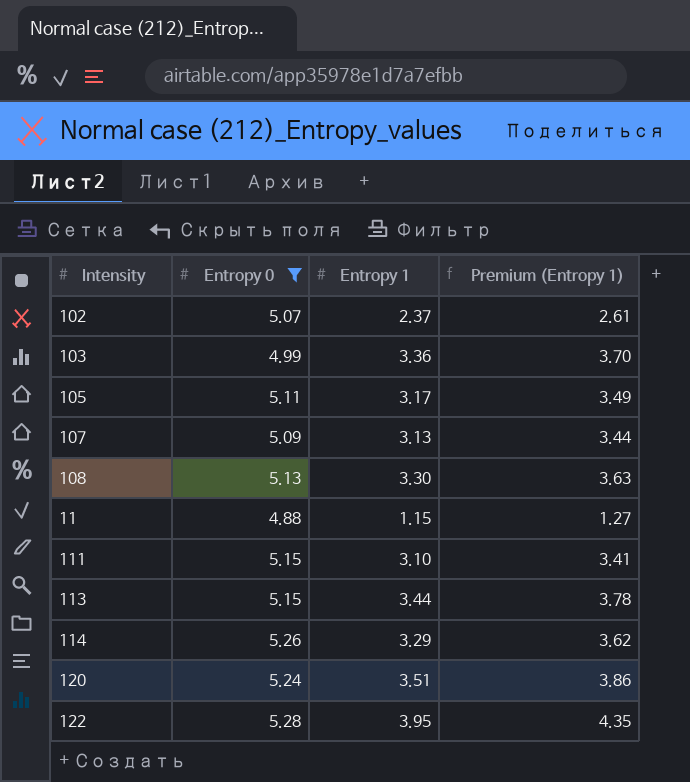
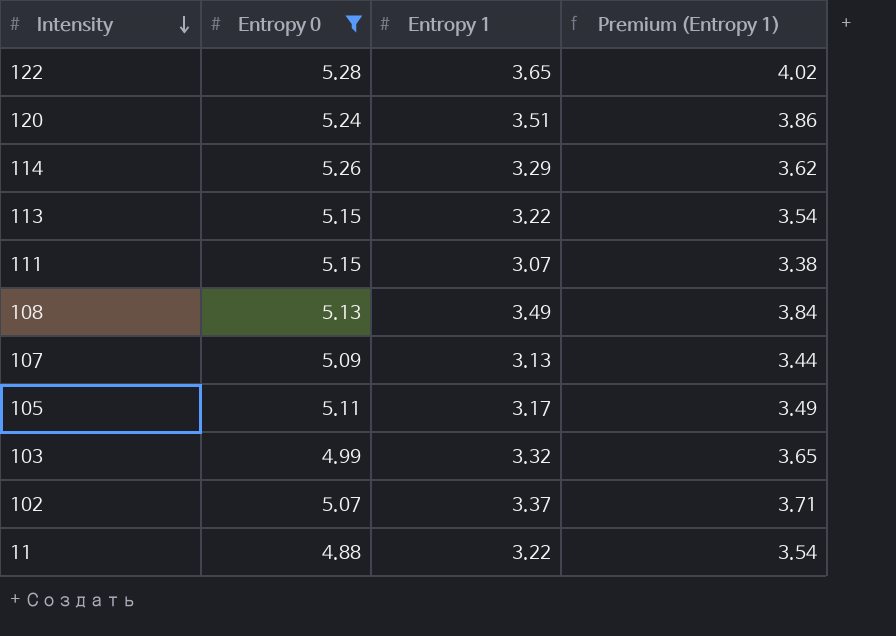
row order: none -> Intensity descending
122 | Entropy 1: 3.95 -> 3.65
122 | Premium (Entropy 1): 4.35 -> 4.02
113 | Entropy 1: 3.44 -> 3.22
113 | Premium (Entropy 1): 3.78 -> 3.54
111 | Entropy 1: 3.10 -> 3.07
111 | Premium (Entropy 1): 3.41 -> 3.38
108 | Entropy 1: 3.30 -> 3.49
108 | Premium (Entropy 1): 3.63 -> 3.84
103 | Entropy 1: 3.36 -> 3.32
103 | Premium (Entropy 1): 3.70 -> 3.65
102 | Entropy 1: 2.37 -> 3.37
102 | Premium (Entropy 1): 2.61 -> 3.71
11 | Entropy 1: 1.15 -> 3.22
11 | Premium (Entropy 1): 1.27 -> 3.54

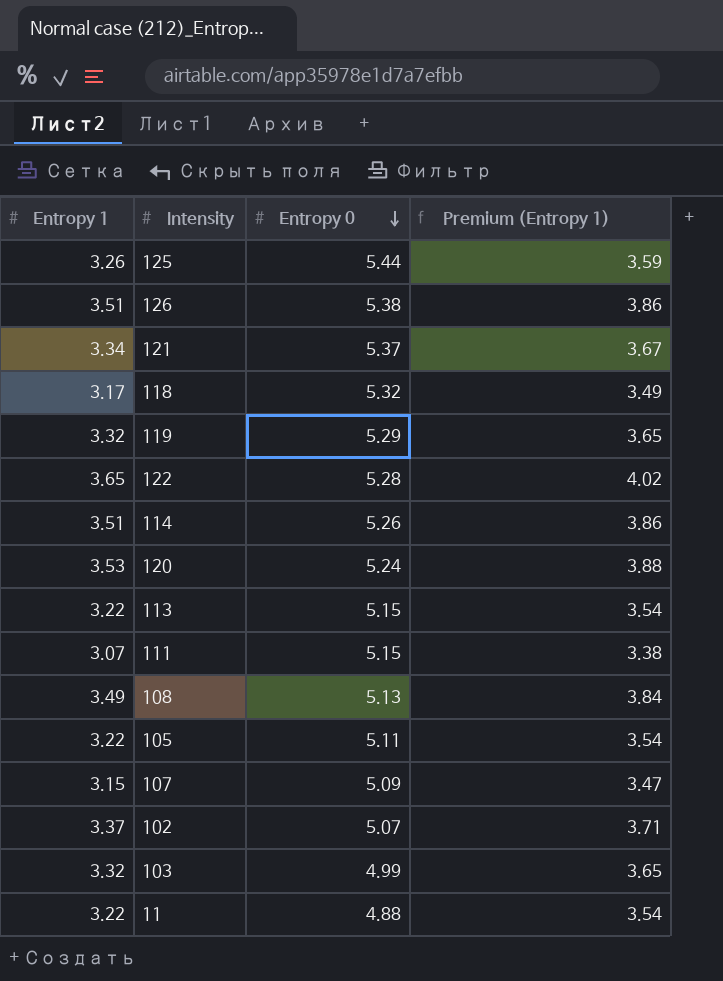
filter: Entropy 0 <= 5.28 -> none
row order: Intensity descending -> Entropy 0 descending
column Entropy 1 | position: 3 -> 1
114 | Entropy 1: 3.29 -> 3.51
114 | Premium (Entropy 1): 3.62 -> 3.86
120 | Entropy 1: 3.51 -> 3.53
120 | Premium (Entropy 1): 3.86 -> 3.88
105 | Entropy 1: 3.17 -> 3.22
105 | Premium (Entropy 1): 3.49 -> 3.54
107 | Entropy 1: 3.13 -> 3.15
107 | Premium (Entropy 1): 3.44 -> 3.47

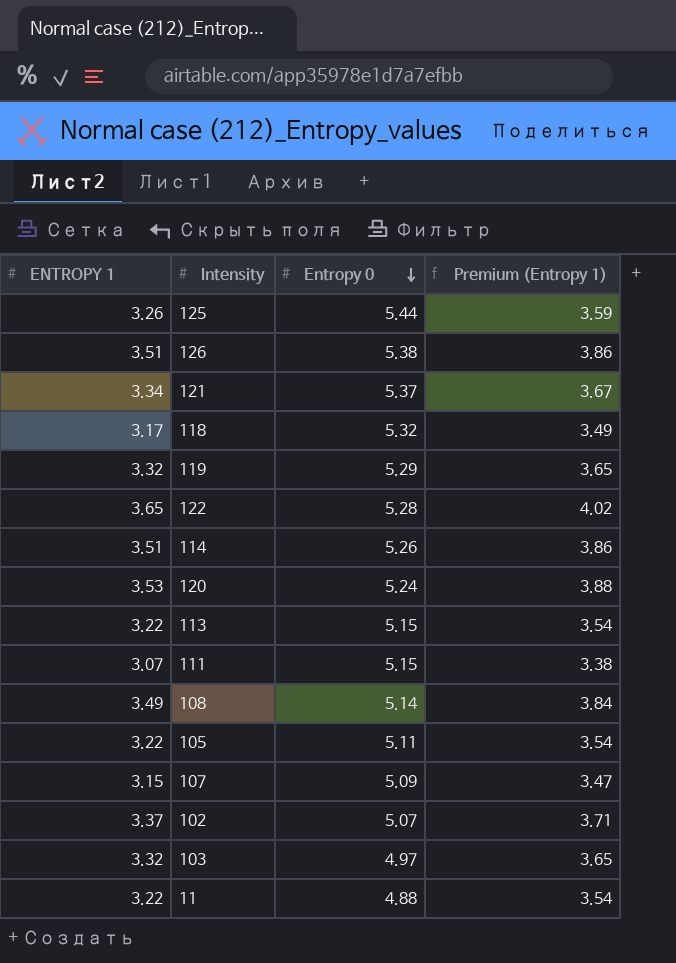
column name: Entropy 1 -> ENTROPY 1
108 | Entropy 0: 5.13 -> 5.14
103 | Entropy 0: 4.99 -> 4.97

